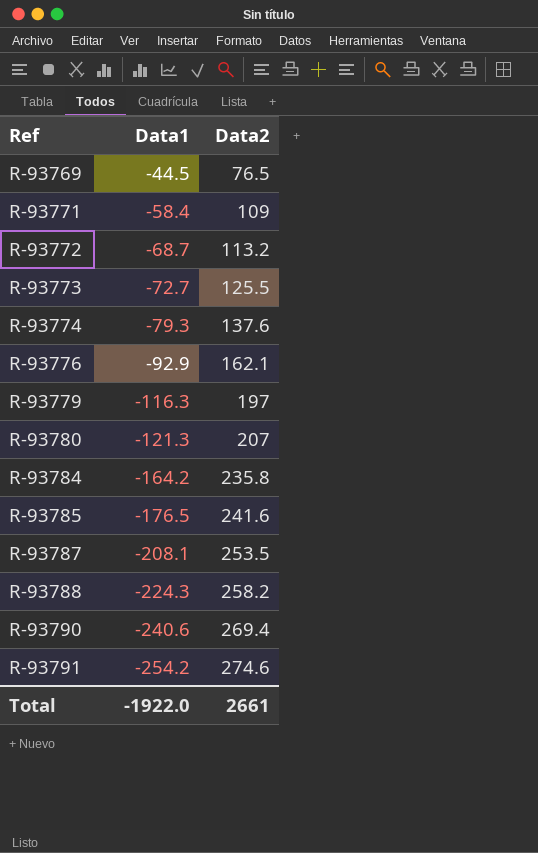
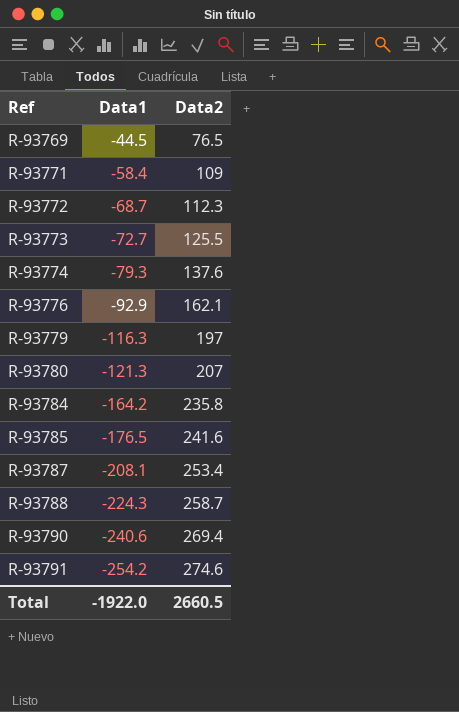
R-93772 | Data2: 113.2 -> 112.3
R-93787 | Data2: 253.5 -> 253.4
R-93788 | Data2: 258.2 -> 258.7
Total | Data2: 2661 -> 2660.5

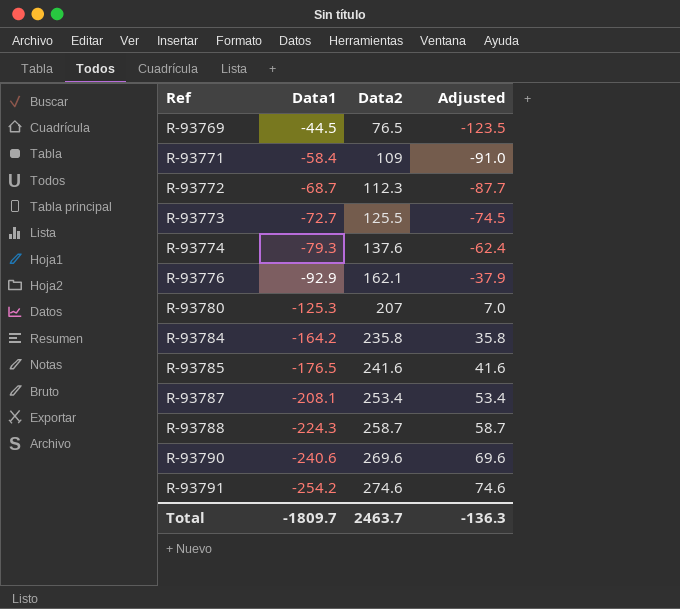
column Adjusted | formula: none -> [Data2] - 200
row R-93779: -116.3 | 197 -> none
R-93780 | Data1: -121.3 -> -125.3
R-93790 | Data2: 269.4 -> 269.6
Total | Data1: -1922.0 -> -1809.7
Total | Data2: 2660.5 -> 2463.7

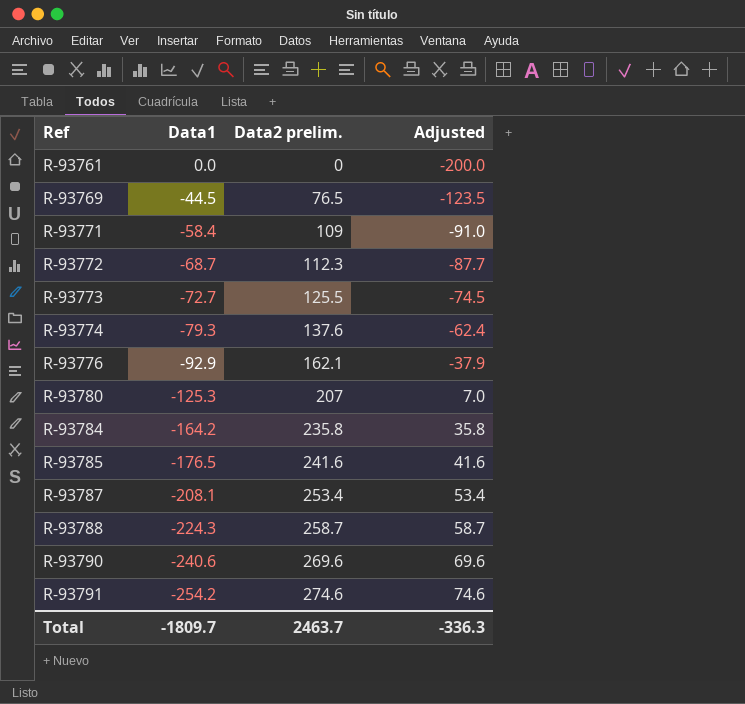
column name: Data2 -> Data2 prelim.
row R-93761: none -> 0.0 | 0 | -200.0
Total | Adjusted: -136.3 -> -336.3

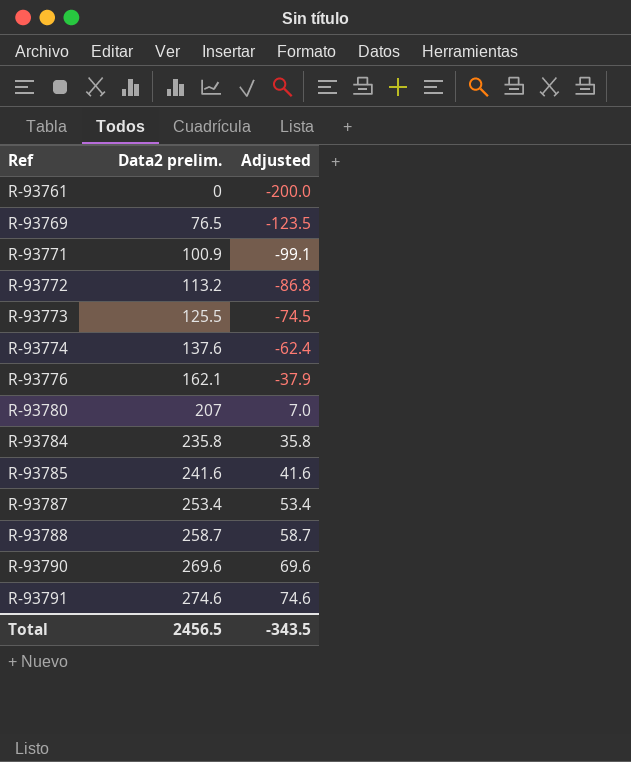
column Data1 | position: 2 -> none
R-93771 | Data2 prelim.: 109 -> 100.9
R-93771 | Adjusted: -91.0 -> -99.1
R-93772 | Data2 prelim.: 112.3 -> 113.2
R-93772 | Adjusted: -87.7 -> -86.8
Total | Data2 prelim.: 2463.7 -> 2456.5
Total | Adjusted: -336.3 -> -343.5

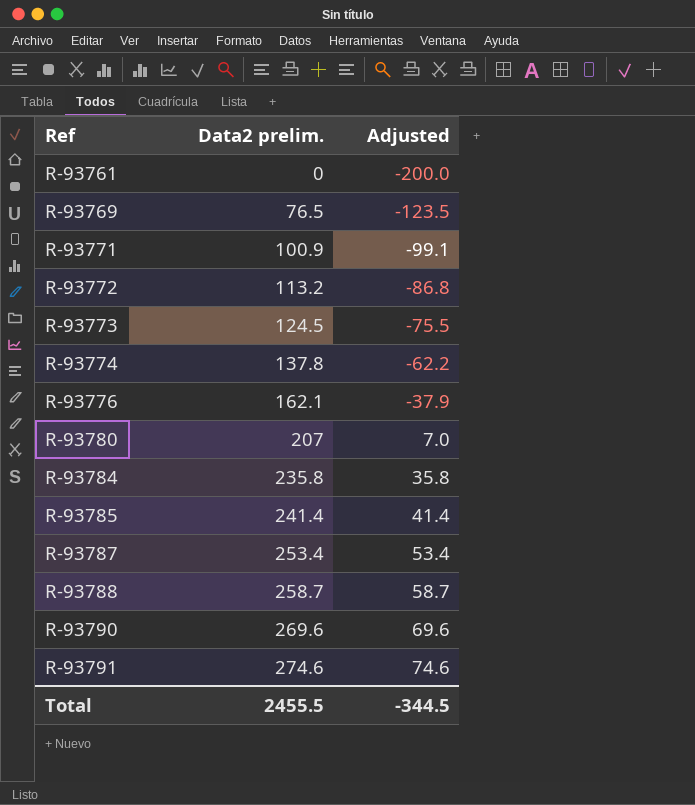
R-93773 | Data2 prelim.: 125.5 -> 124.5
R-93773 | Adjusted: -74.5 -> -75.5
R-93774 | Data2 prelim.: 137.6 -> 137.8
R-93774 | Adjusted: -62.4 -> -62.2
R-93785 | Data2 prelim.: 241.6 -> 241.4
R-93785 | Adjusted: 41.6 -> 41.4
Total | Data2 prelim.: 2456.5 -> 2455.5
Total | Adjusted: -343.5 -> -344.5

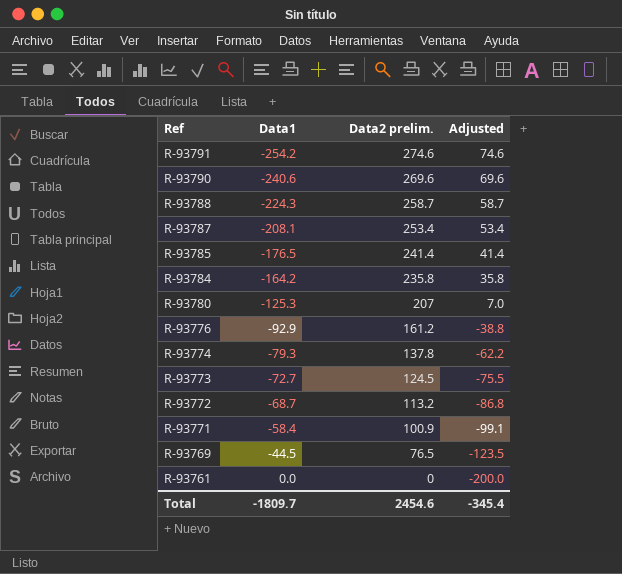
row order: Ref ascending -> Ref descending
column Data1 | position: none -> 2
R-93776 | Data2 prelim.: 162.1 -> 161.2
R-93776 | Adjusted: -37.9 -> -38.8
Total | Data2 prelim.: 2455.5 -> 2454.6
Total | Adjusted: -344.5 -> -345.4

